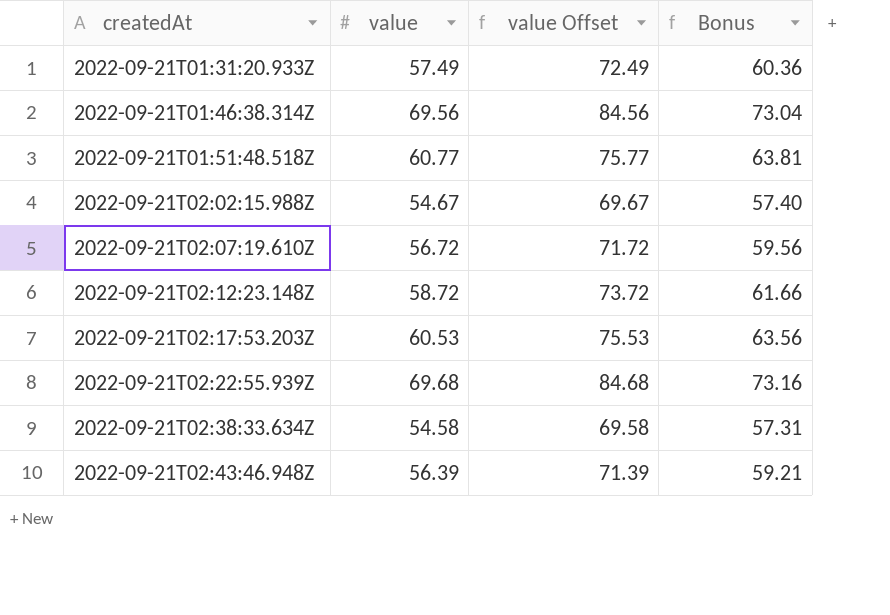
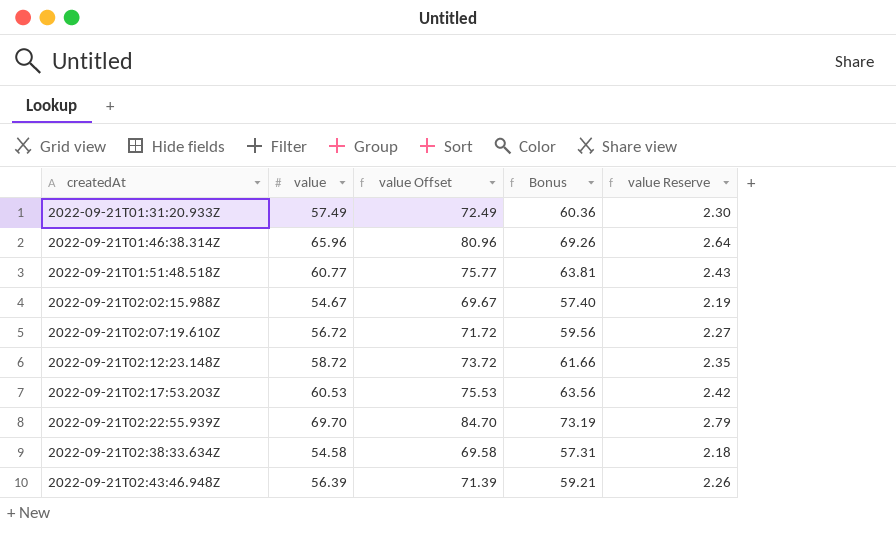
column value Reserve | formula: none -> [value] * 0.04
2022-09-21T01:46:38.314Z | value: 69.56 -> 65.96
2022-09-21T01:46:38.314Z | value Offset: 84.56 -> 80.96
2022-09-21T01:46:38.314Z | Bonus: 73.04 -> 69.26
2022-09-21T02:22:55.939Z | value: 69.68 -> 69.70
2022-09-21T02:22:55.939Z | value Offset: 84.68 -> 84.70
2022-09-21T02:22:55.939Z | Bonus: 73.16 -> 73.19

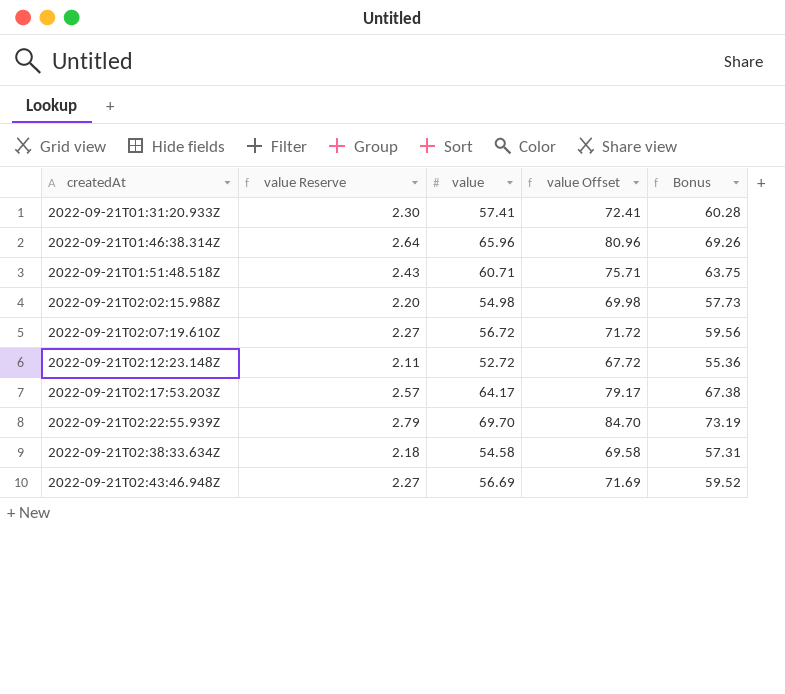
column value Reserve | position: 5 -> 2
2022-09-21T01:31:20.933Z | value: 57.49 -> 57.41
2022-09-21T01:31:20.933Z | value Offset: 72.49 -> 72.41
2022-09-21T01:31:20.933Z | Bonus: 60.36 -> 60.28
2022-09-21T01:51:48.518Z | value: 60.77 -> 60.71
2022-09-21T01:51:48.518Z | value Offset: 75.77 -> 75.71
2022-09-21T01:51:48.518Z | Bonus: 63.81 -> 63.75
2022-09-21T02:02:15.988Z | value Reserve: 2.19 -> 2.20
2022-09-21T02:02:15.988Z | value: 54.67 -> 54.98
2022-09-21T02:02:15.988Z | value Offset: 69.67 -> 69.98
2022-09-21T02:02:15.988Z | Bonus: 57.40 -> 57.73
2022-09-21T02:12:23.148Z | value Reserve: 2.35 -> 2.11
2022-09-21T02:12:23.148Z | value: 58.72 -> 52.72
2022-09-21T02:12:23.148Z | value Offset: 73.72 -> 67.72
2022-09-21T02:12:23.148Z | Bonus: 61.66 -> 55.36
2022-09-21T02:17:53.203Z | value Reserve: 2.42 -> 2.57
2022-09-21T02:17:53.203Z | value: 60.53 -> 64.17
2022-09-21T02:17:53.203Z | value Offset: 75.53 -> 79.17
2022-09-21T02:17:53.203Z | Bonus: 63.56 -> 67.38
2022-09-21T02:43:46.948Z | value Reserve: 2.26 -> 2.27
2022-09-21T02:43:46.948Z | value: 56.39 -> 56.69
2022-09-21T02:43:46.948Z | value Offset: 71.39 -> 71.69
2022-09-21T02:43:46.948Z | Bonus: 59.21 -> 59.52

